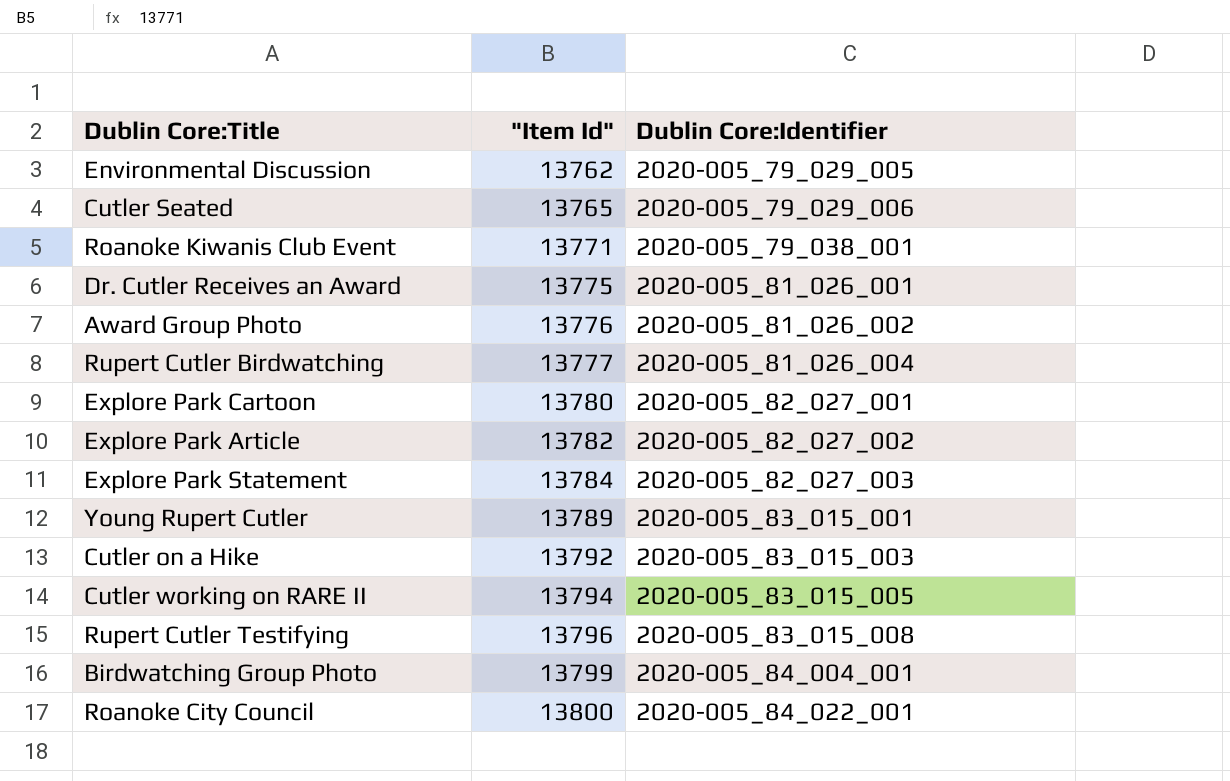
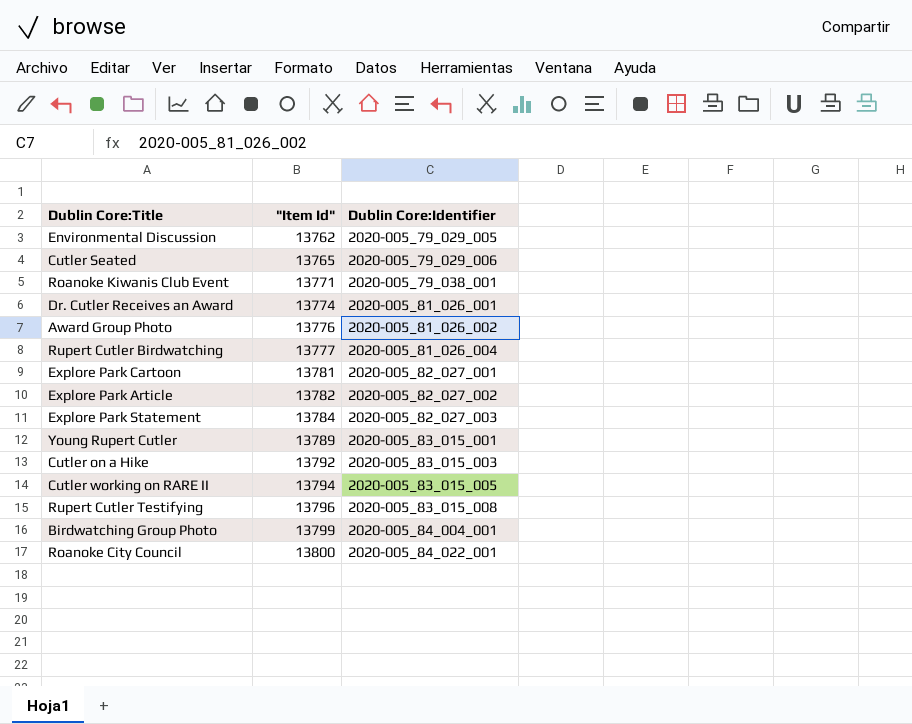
Dr. Cutler Receives an Award | "Item Id": 13775 -> 13774
Explore Park Cartoon | "Item Id": 13780 -> 13781

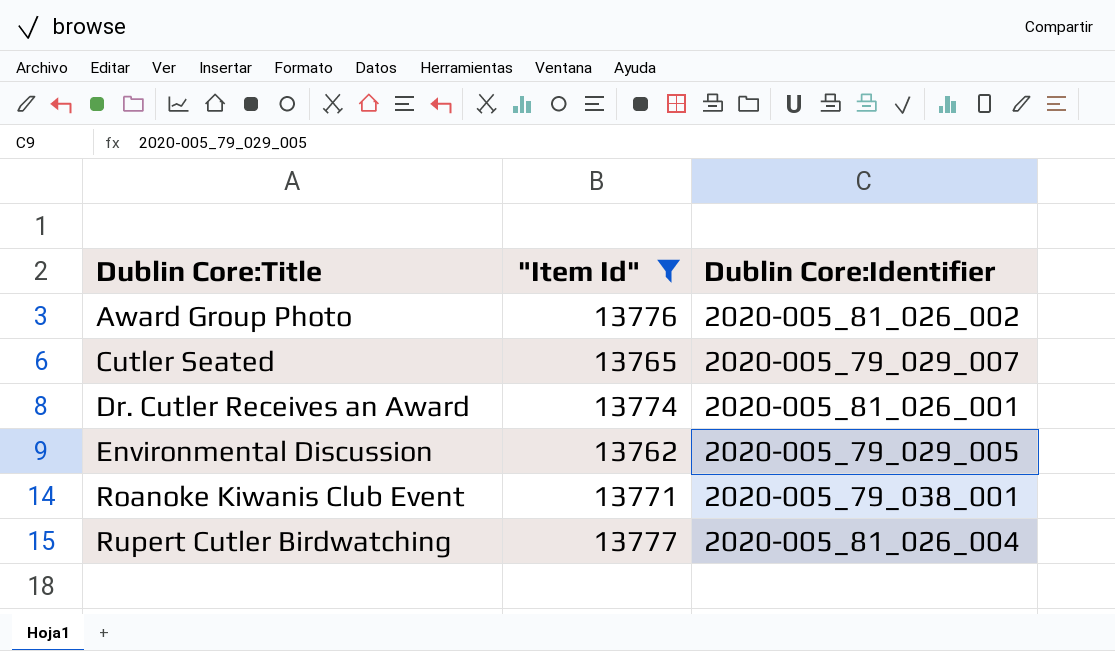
filter: none -> "Item Id" <= 13777
row order: "Item Id" ascending -> Dublin Core:Title ascending
Cutler Seated | Dublin Core:Identifier: 2020-005_79_029_006 -> 2020-005_79_029_007

